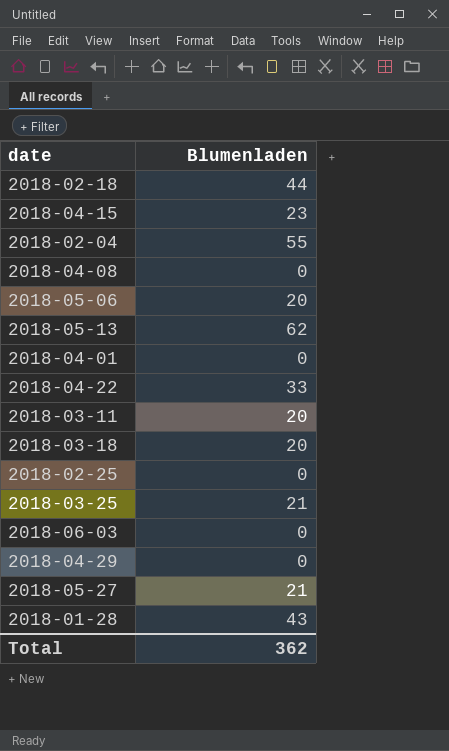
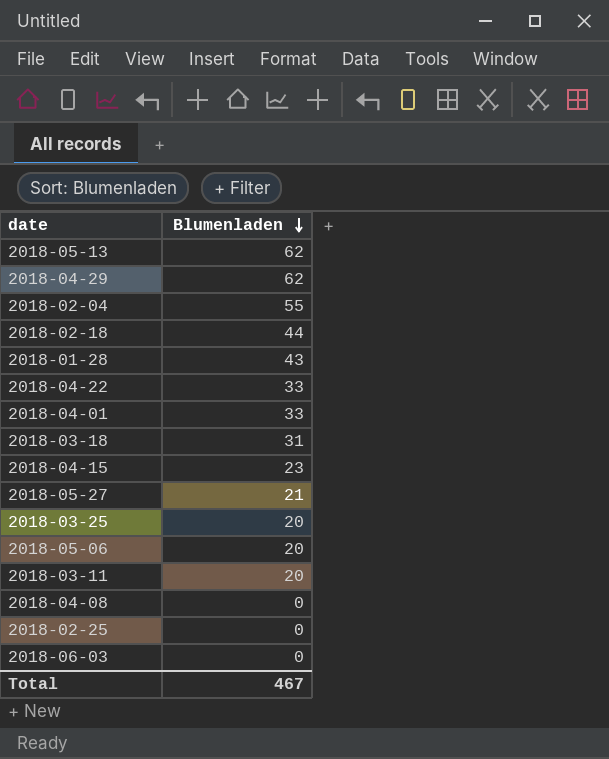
row order: none -> Blumenladen descending
2018-04-29 | Blumenladen: 0 -> 62
2018-04-01 | Blumenladen: 0 -> 33
2018-03-18 | Blumenladen: 20 -> 31
2018-03-25 | Blumenladen: 21 -> 20
Total | Blumenladen: 362 -> 467

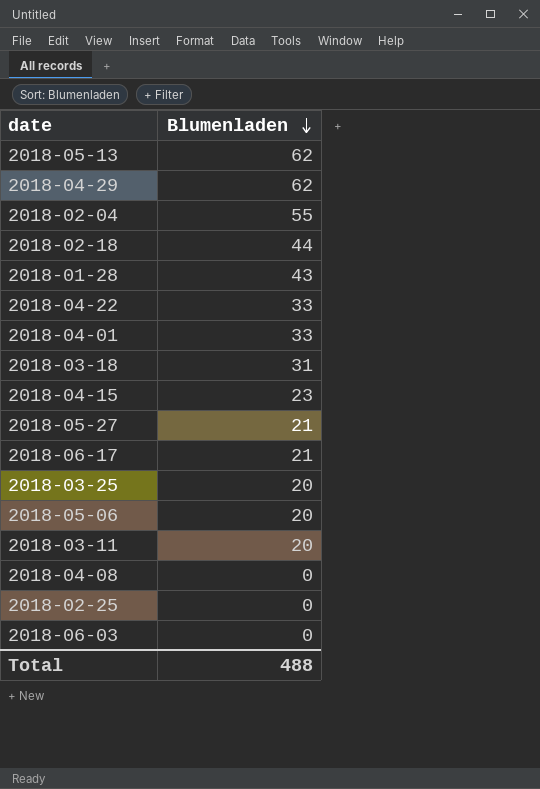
row 2018-06-17: none -> 21
Total | Blumenladen: 467 -> 488

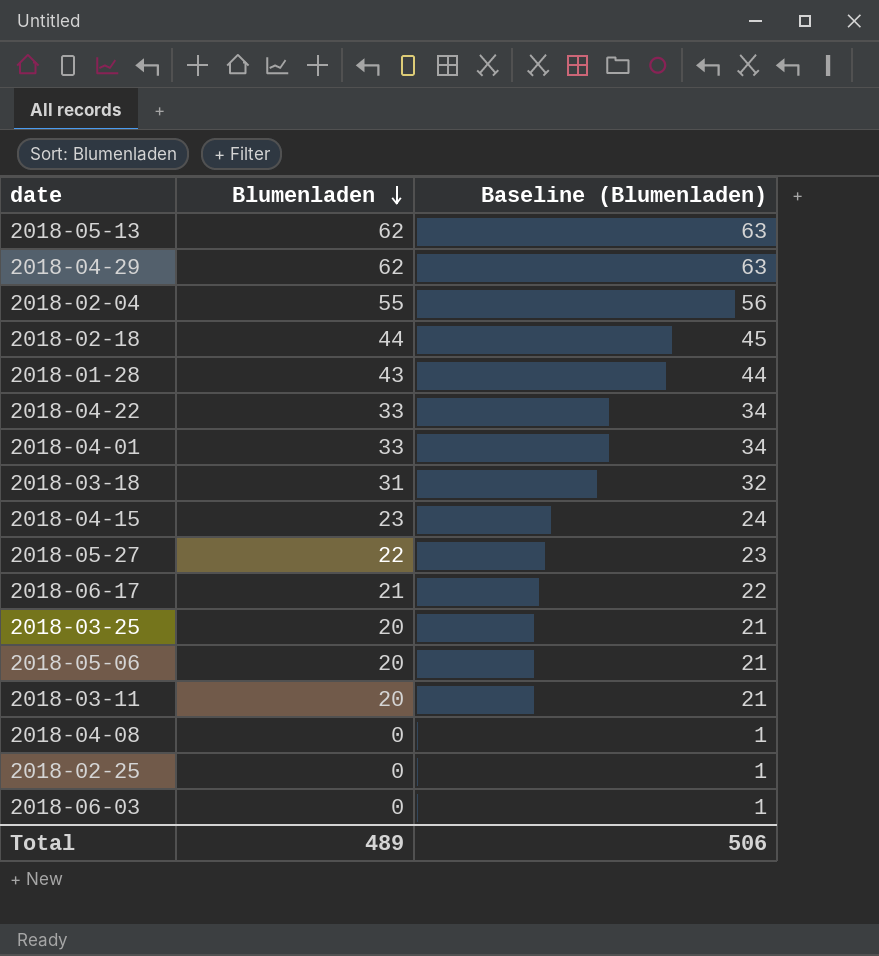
column Baseline (Blumenladen) | formula: none -> [Blumenladen] + 1
2018-05-27 | Blumenladen: 21 -> 22
Total | Blumenladen: 488 -> 489

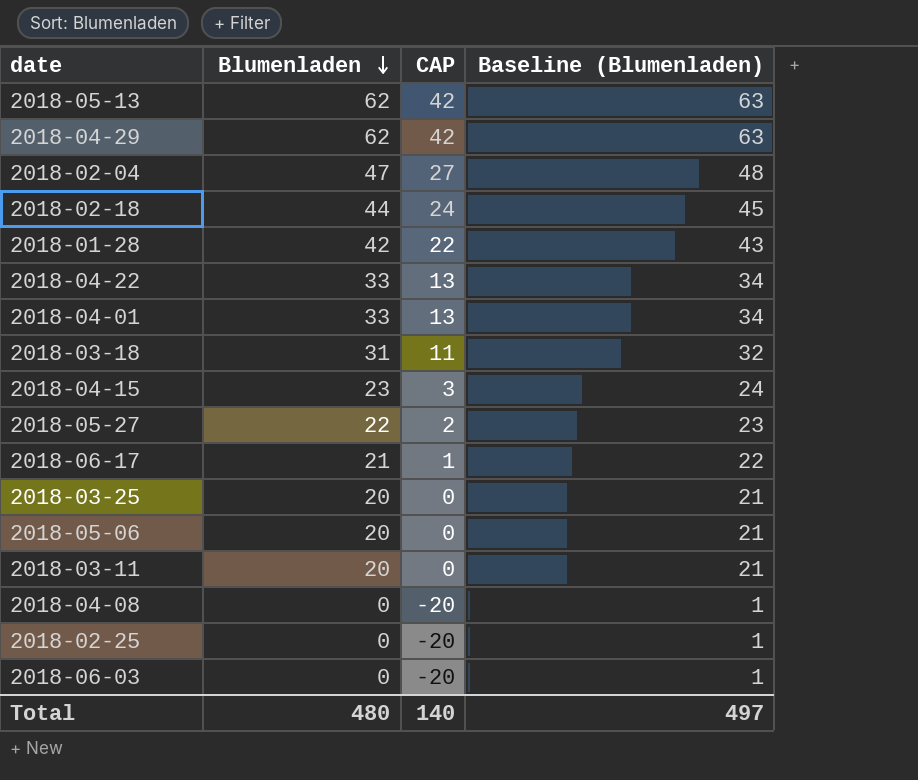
column CAP | formula: none -> [Blumenladen] - 20
2018-02-04 | Blumenladen: 55 -> 47
2018-02-04 | Baseline (Blumenladen): 56 -> 48
2018-01-28 | Blumenladen: 43 -> 42
2018-01-28 | Baseline (Blumenladen): 44 -> 43
Total | Blumenladen: 489 -> 480
Total | Baseline (Blumenladen): 506 -> 497

